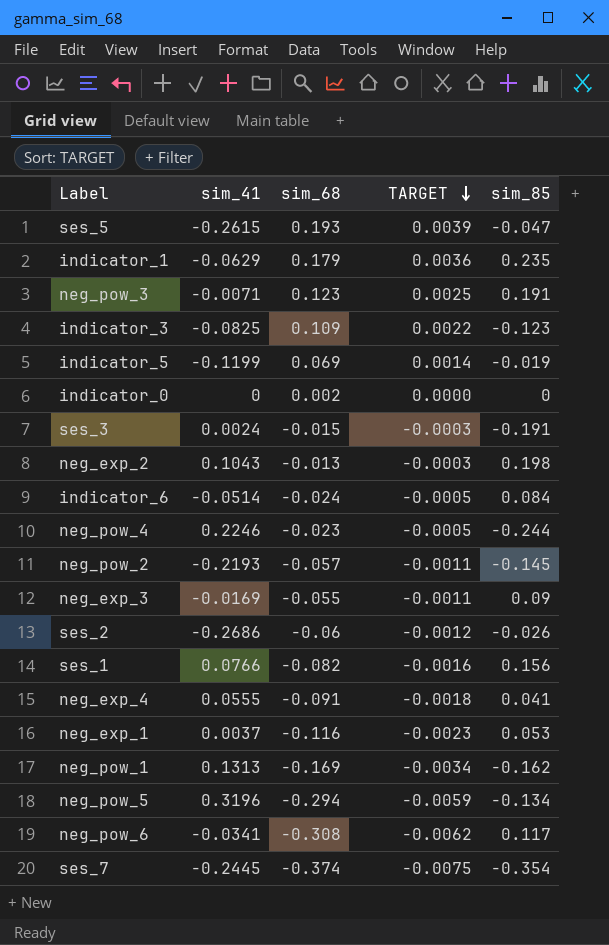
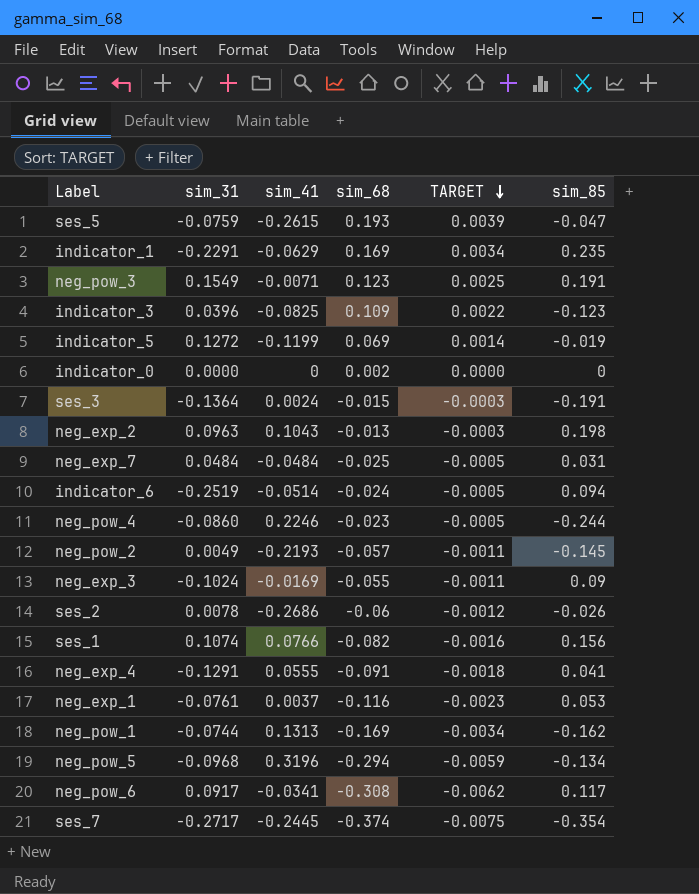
column sim_31 | position: none -> 2
indicator_1 | sim_68: 0.179 -> 0.169
indicator_1 | TARGET: 0.0036 -> 0.0034
row neg_exp_7: none -> 0.0484 | -0.0484 | -0.025 | -0.0005 | 0.031
indicator_6 | sim_85: 0.084 -> 0.094

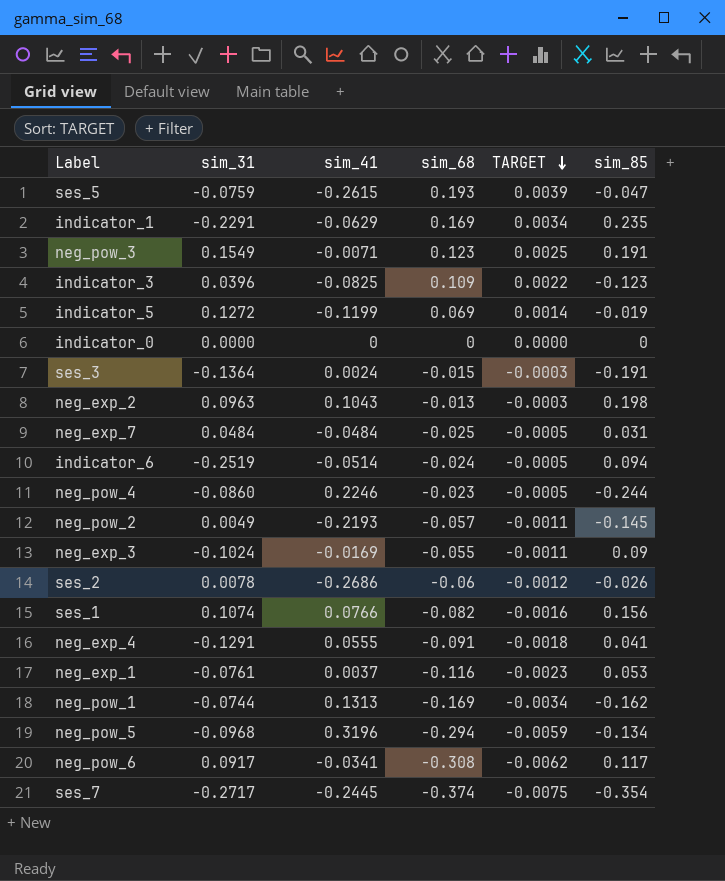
indicator_0 | sim_68: 0.002 -> 0

